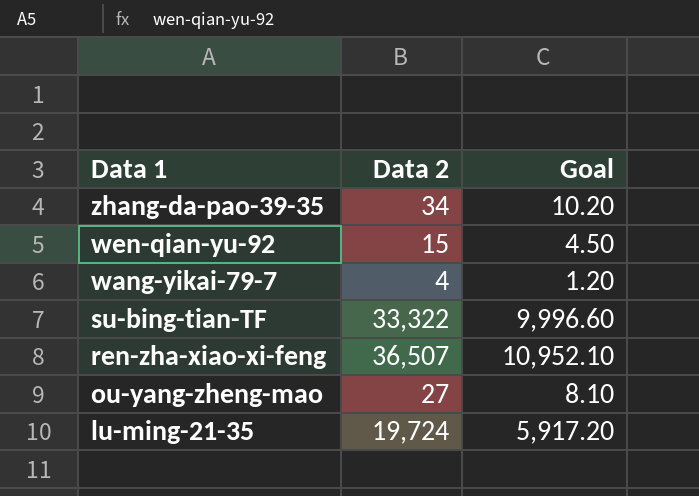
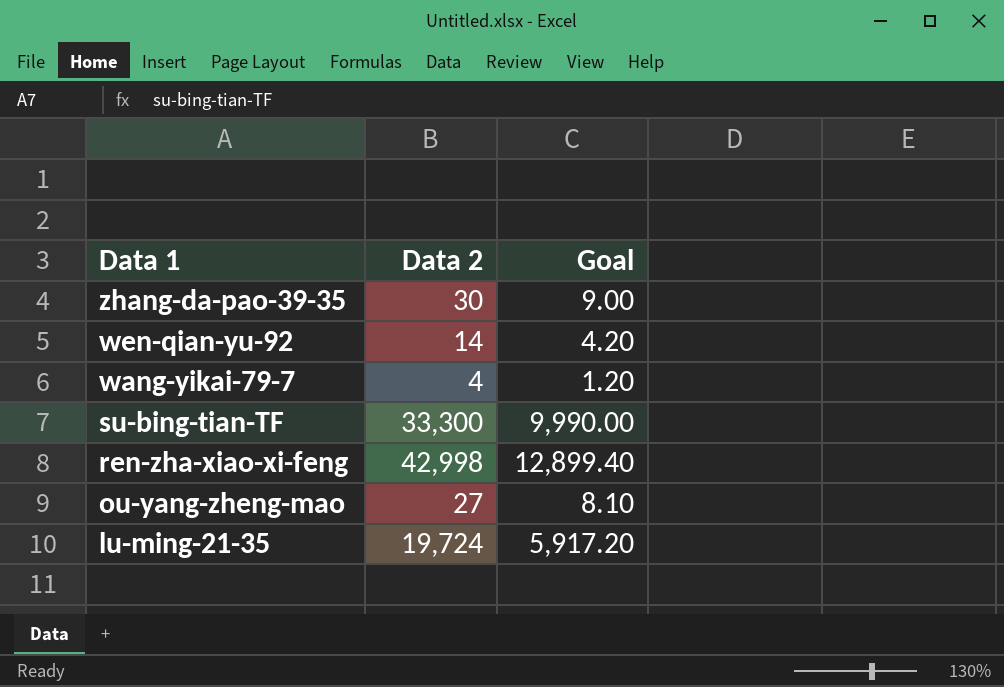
zhang-da-pao-39-35 | Data 2: 34 -> 30
zhang-da-pao-39-35 | Goal: 10.20 -> 9.00
wen-qian-yu-92 | Data 2: 15 -> 14
wen-qian-yu-92 | Goal: 4.50 -> 4.20
su-bing-tian-TF | Data 2: 33,322 -> 33,300
su-bing-tian-TF | Goal: 9,996.60 -> 9,990.00
ren-zha-xiao-xi-feng | Data 2: 36,507 -> 42,998
ren-zha-xiao-xi-feng | Goal: 10,952.10 -> 12,899.40

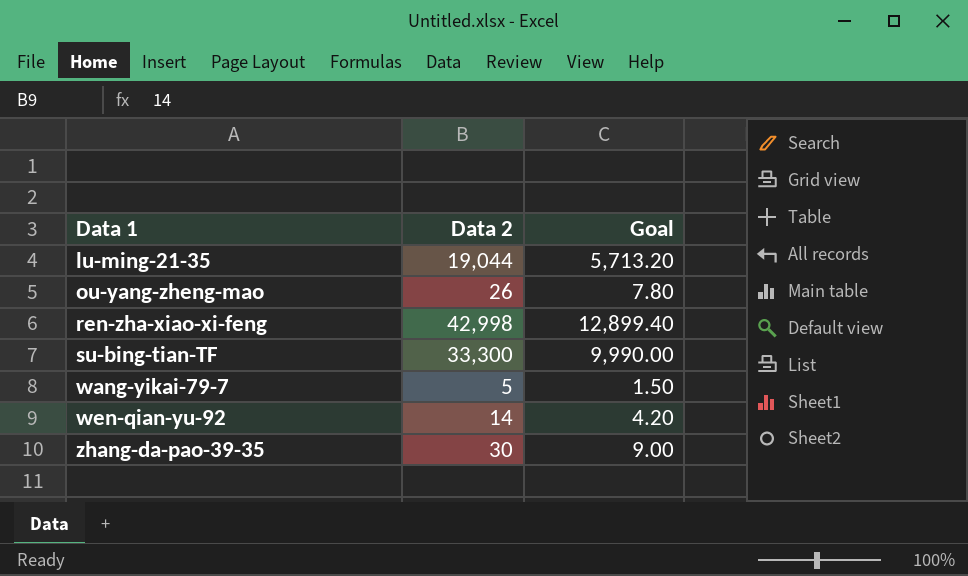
row order: Data 1 descending -> Data 1 ascending
lu-ming-21-35 | Data 2: 19,724 -> 19,044
lu-ming-21-35 | Goal: 5,917.20 -> 5,713.20
ou-yang-zheng-mao | Data 2: 27 -> 26
ou-yang-zheng-mao | Goal: 8.10 -> 7.80
wang-yikai-79-7 | Data 2: 4 -> 5
wang-yikai-79-7 | Goal: 1.20 -> 1.50

